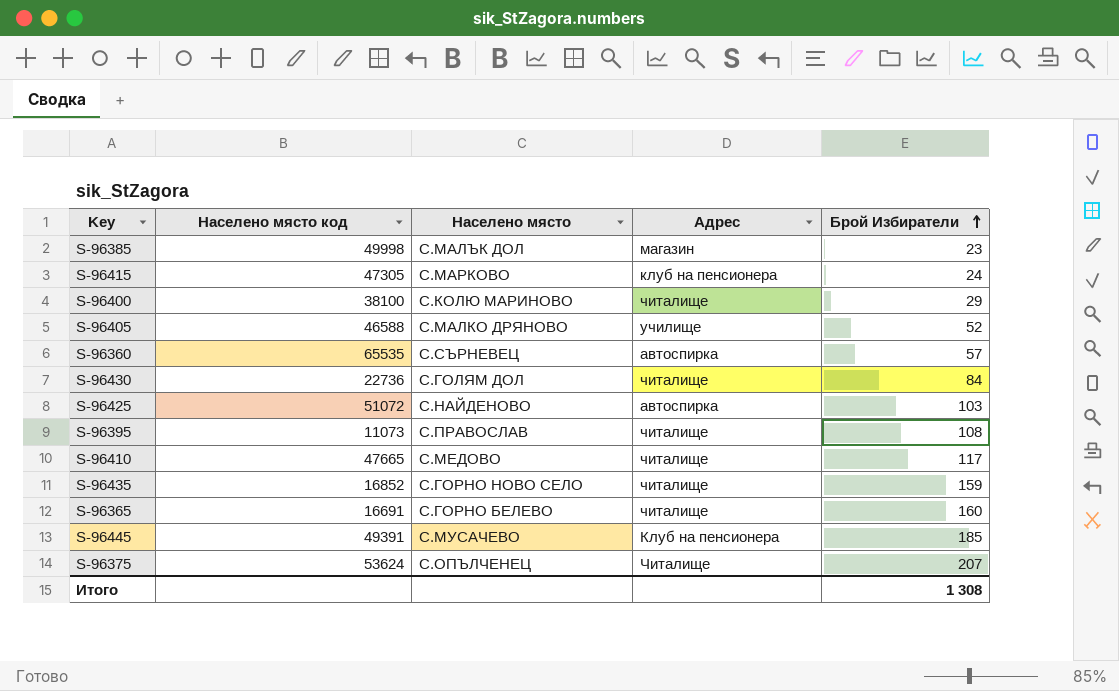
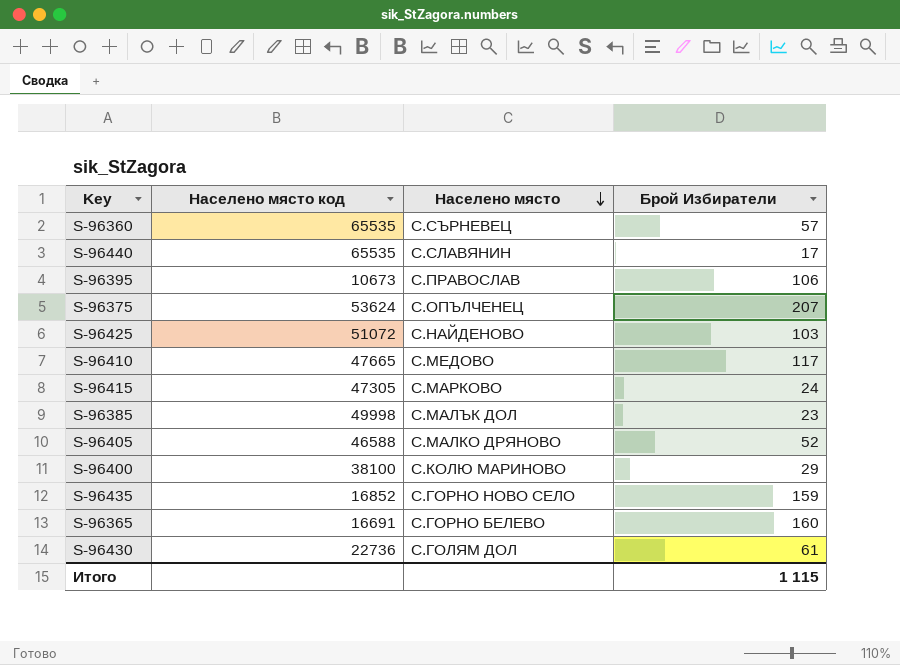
row order: Брой Избиратели ascending -> Населено място descending
column Адрес | position: 4 -> none
row S-96445: 49391 | С.МУСАЧЕВО | Клуб на пенсионера | 185 -> none
row S-96440: none -> 65535 | С.СЛАВЯНИН | 17
S-96395 | Населено място код: 11073 -> 10673
S-96395 | Брой Избиратели: 108 -> 106
S-96430 | Брой Избиратели: 84 -> 61
Итого | Брой Избиратели: 1 308 -> 1 115

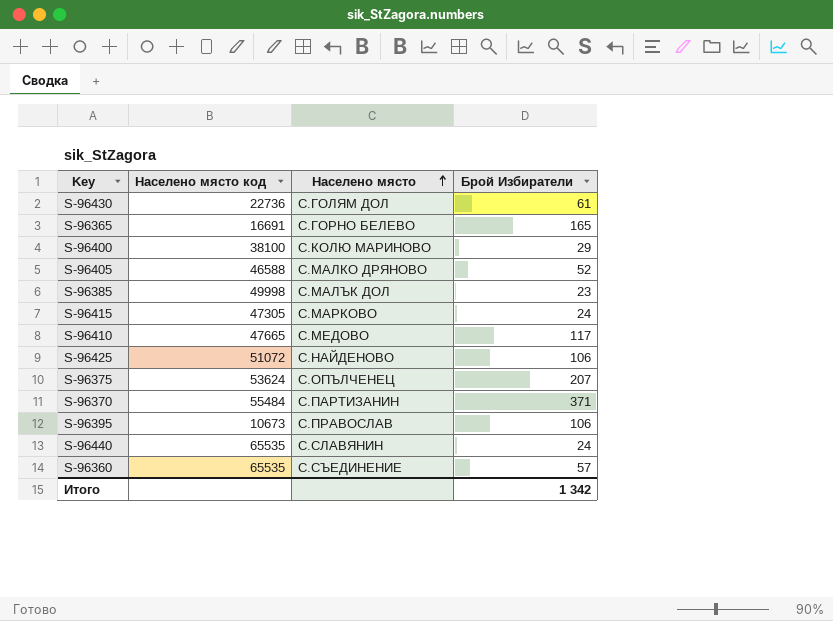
row order: Населено място descending -> Населено място ascending
row S-96435: 16852 | С.ГОРНО НОВО СЕЛО | 159 -> none
S-96365 | Брой Избиратели: 160 -> 165
S-96425 | Брой Избиратели: 103 -> 106
row S-96370: none -> 55484 | С.ПАРТИЗАНИН | 371
S-96440 | Брой Избиратели: 17 -> 24
S-96360 | Населено място: С.СЪРНЕВЕЦ -> С.СЪЕДИНЕНИЕ
Итого | Брой Избиратели: 1 115 -> 1 342

